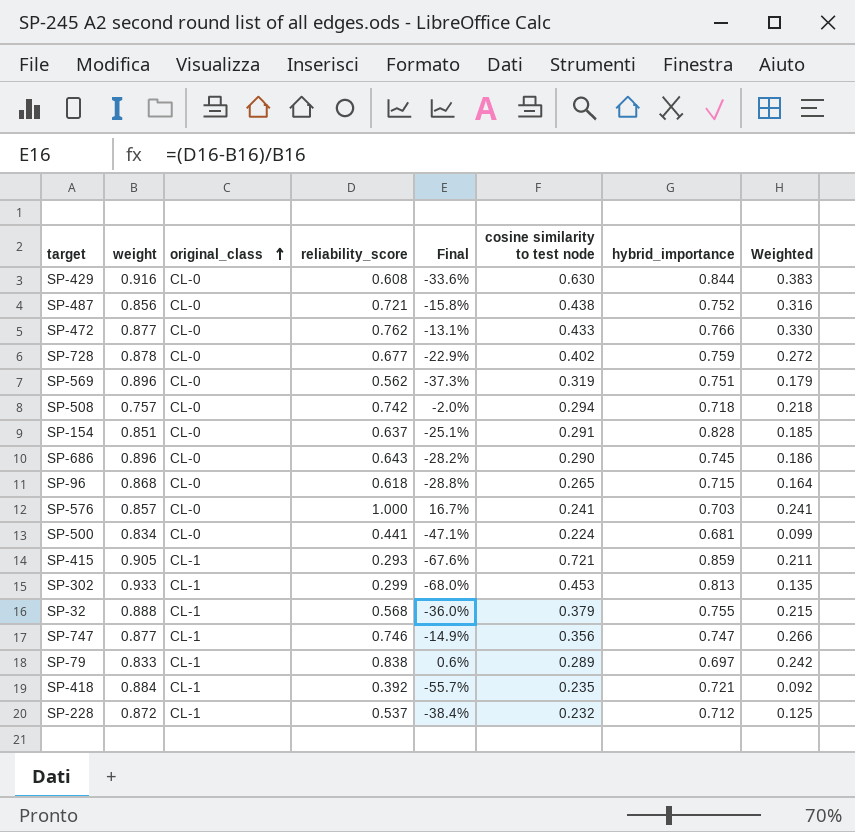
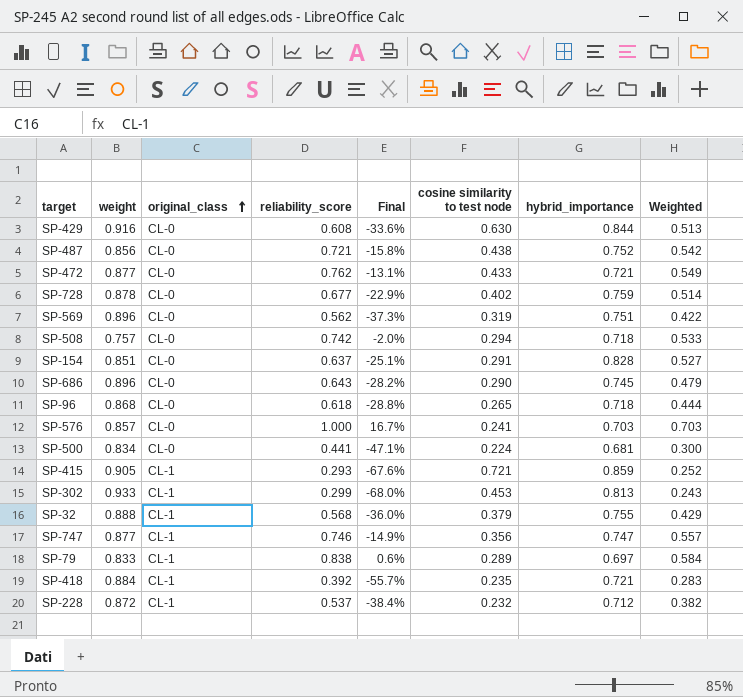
column Weighted | formula: [reliability_score] * [cosine similarity to test node] -> [reliability_score] * [hybrid_importance]
SP-472 | hybrid_importance: 0.766 -> 0.721
SP-96 | hybrid_importance: 0.715 -> 0.718

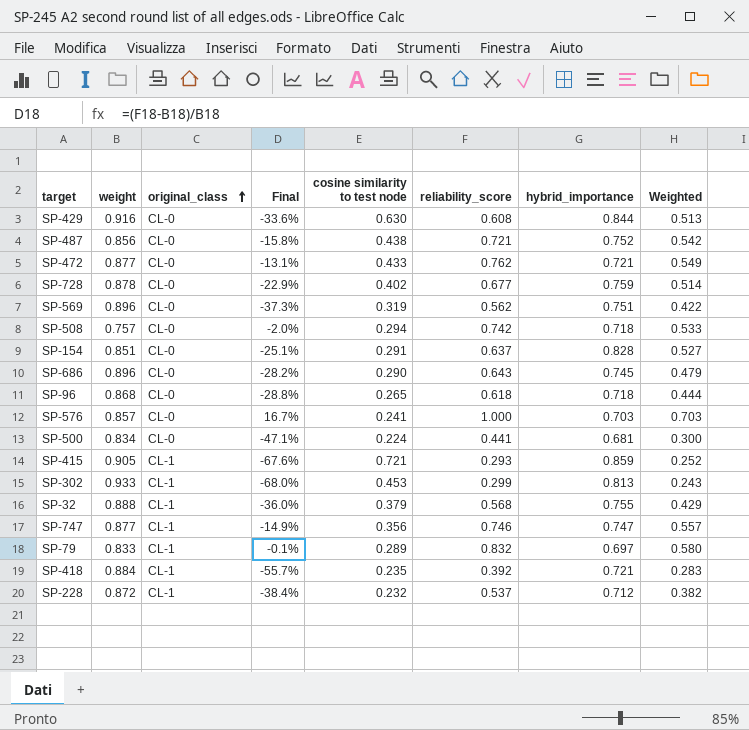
column reliability_score | position: 4 -> 6
SP-79 | Final: 0.6% -> -0.1%
SP-79 | reliability_score: 0.838 -> 0.832
SP-79 | Weighted: 0.584 -> 0.580

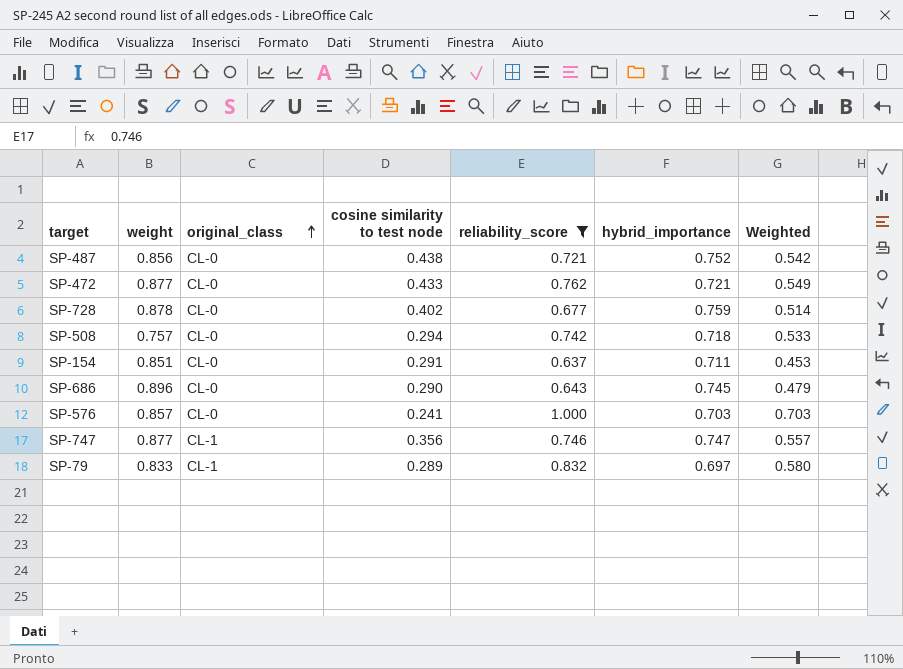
filter: none -> reliability_score >= 0.637
column Final | formula: ([reliability_score] - [weight]) / [weight] -> none
SP-154 | hybrid_importance: 0.828 -> 0.711
SP-154 | Weighted: 0.527 -> 0.453

